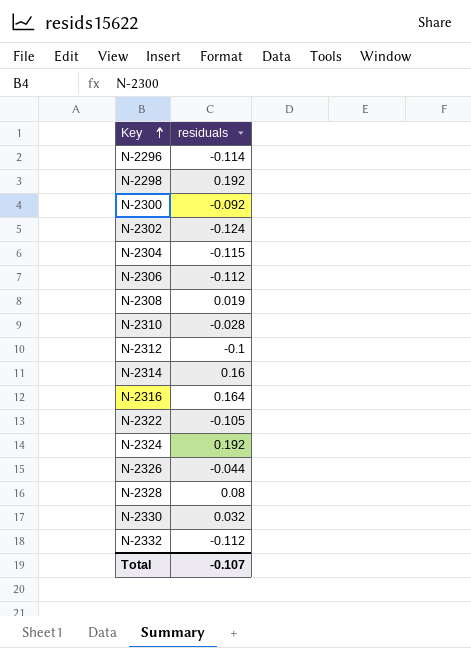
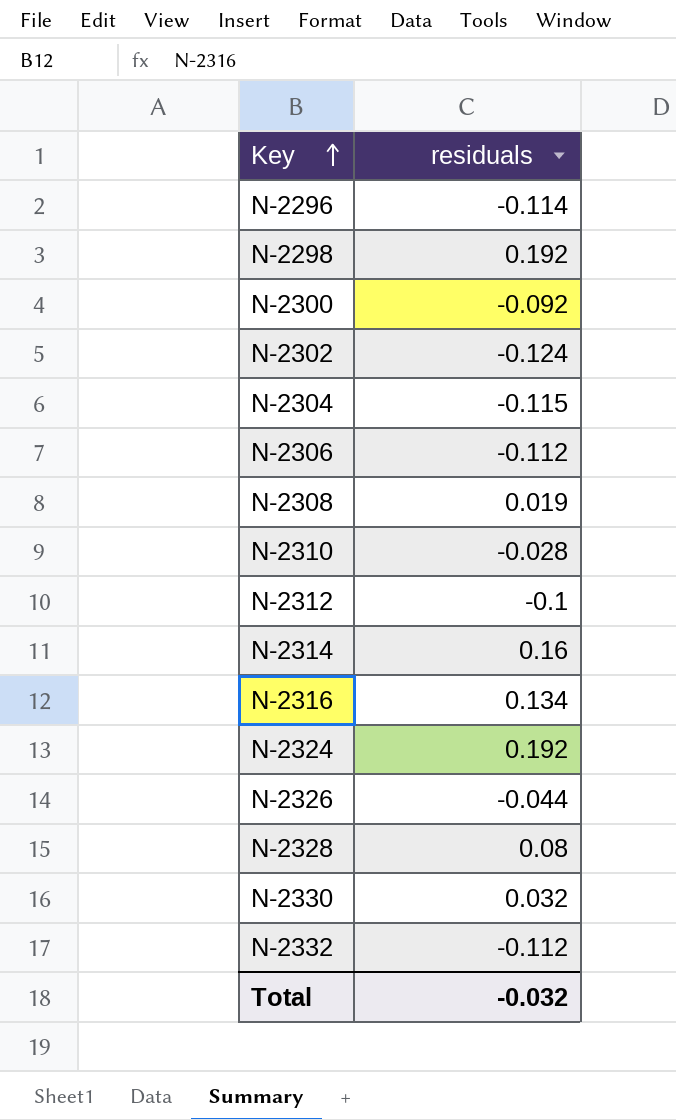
row N-2322: -0.105 -> none
N-2316 | residuals: 0.164 -> 0.134
Total | residuals: -0.107 -> -0.032

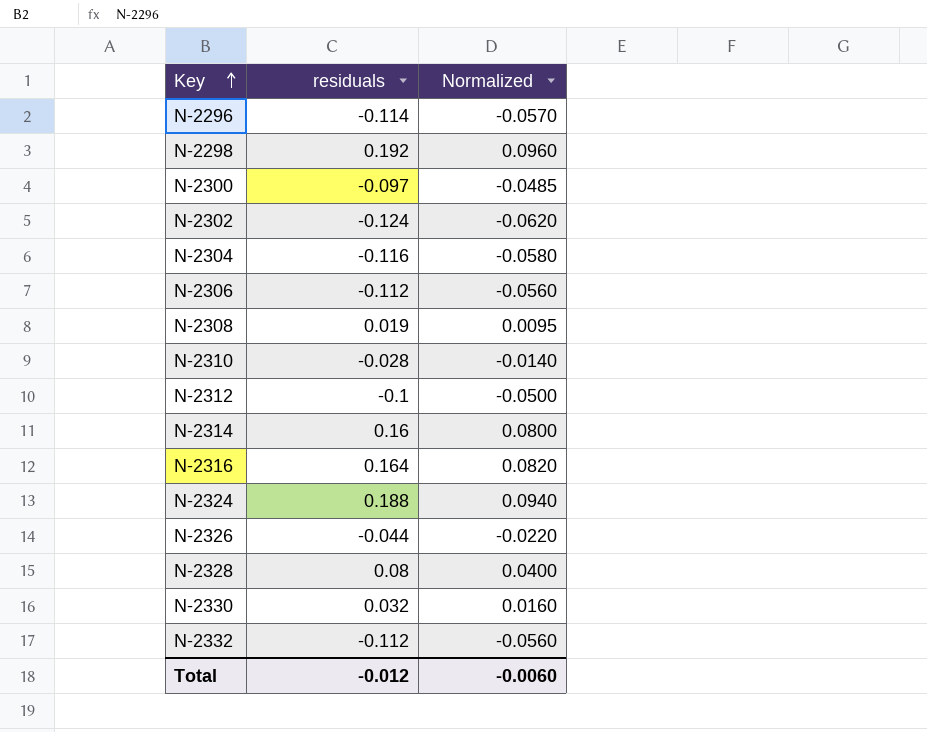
column Normalized | formula: none -> [residuals] * 0.5
N-2300 | residuals: -0.092 -> -0.097
N-2304 | residuals: -0.115 -> -0.116
N-2316 | residuals: 0.134 -> 0.164
N-2324 | residuals: 0.192 -> 0.188
Total | residuals: -0.032 -> -0.012

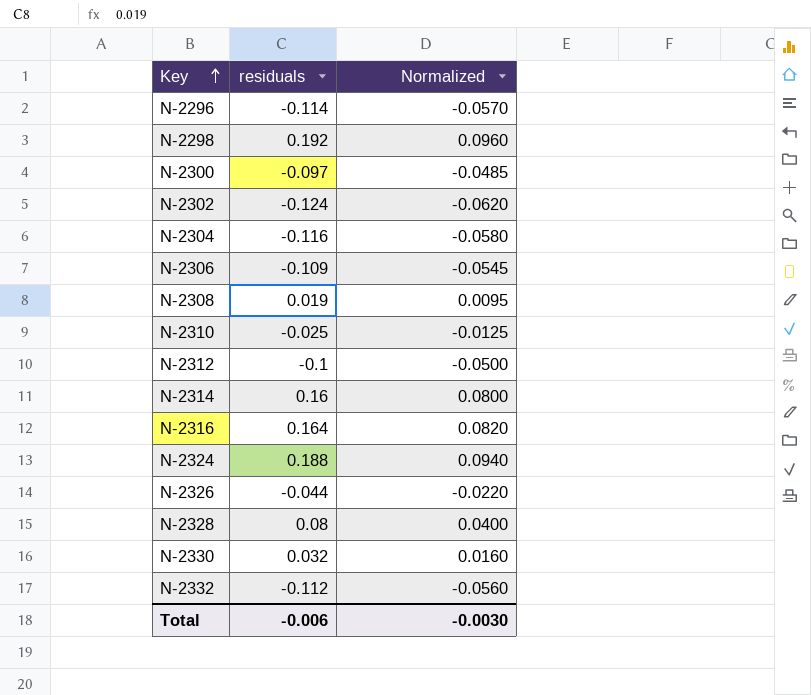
N-2306 | residuals: -0.112 -> -0.109
N-2306 | Normalized: -0.0560 -> -0.0545
N-2310 | residuals: -0.028 -> -0.025
N-2310 | Normalized: -0.0140 -> -0.0125
Total | residuals: -0.012 -> -0.006
Total | Normalized: -0.0060 -> -0.0030

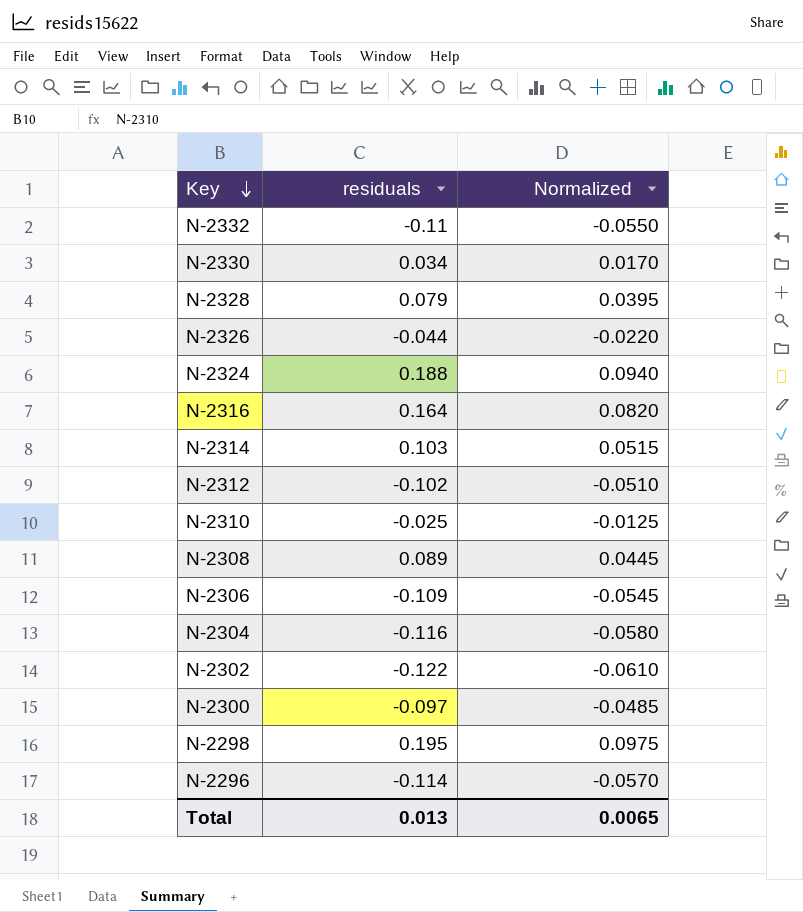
row order: Key ascending -> Key descending
N-2332 | residuals: -0.112 -> -0.11
N-2332 | Normalized: -0.0560 -> -0.0550
N-2330 | residuals: 0.032 -> 0.034
N-2330 | Normalized: 0.0160 -> 0.0170
N-2328 | residuals: 0.08 -> 0.079
N-2328 | Normalized: 0.0400 -> 0.0395
N-2314 | residuals: 0.16 -> 0.103
N-2314 | Normalized: 0.0800 -> 0.0515
N-2312 | residuals: -0.1 -> -0.102
N-2312 | Normalized: -0.0500 -> -0.0510
N-2308 | residuals: 0.019 -> 0.089
N-2308 | Normalized: 0.0095 -> 0.0445
N-2302 | residuals: -0.124 -> -0.122
N-2302 | Normalized: -0.0620 -> -0.0610
N-2298 | residuals: 0.192 -> 0.195
N-2298 | Normalized: 0.0960 -> 0.0975
Total | residuals: -0.006 -> 0.013
Total | Normalized: -0.0030 -> 0.0065

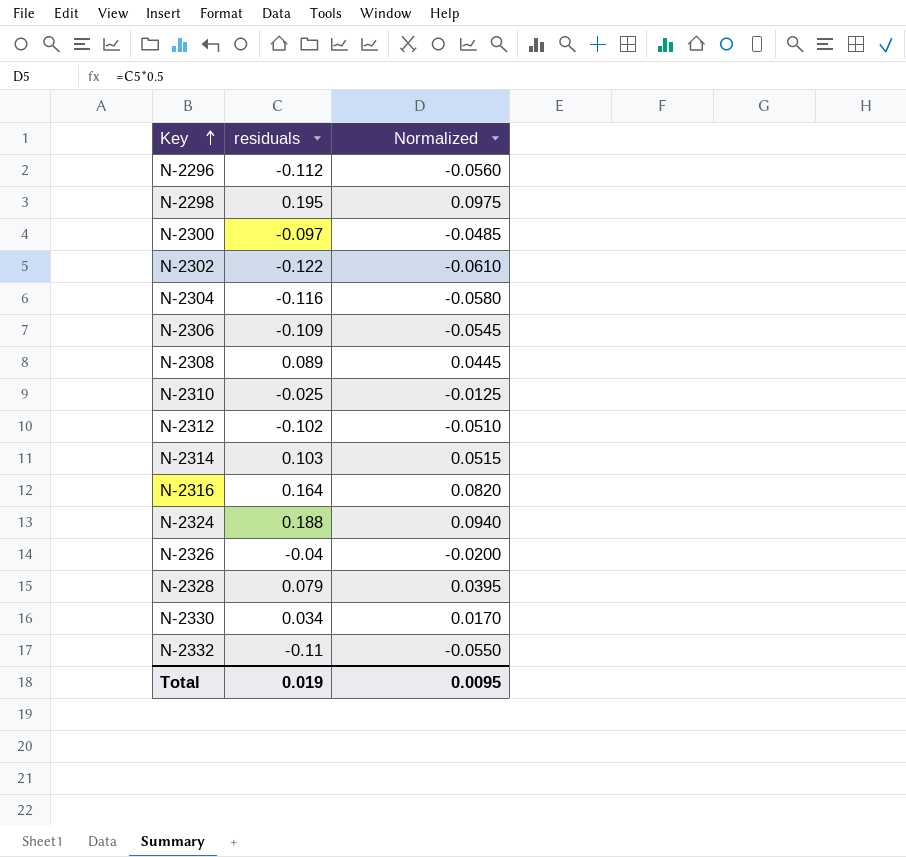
row order: Key descending -> Key ascending
N-2296 | residuals: -0.114 -> -0.112
N-2296 | Normalized: -0.0570 -> -0.0560
N-2326 | residuals: -0.044 -> -0.04
N-2326 | Normalized: -0.0220 -> -0.0200
Total | residuals: 0.013 -> 0.019
Total | Normalized: 0.0065 -> 0.0095

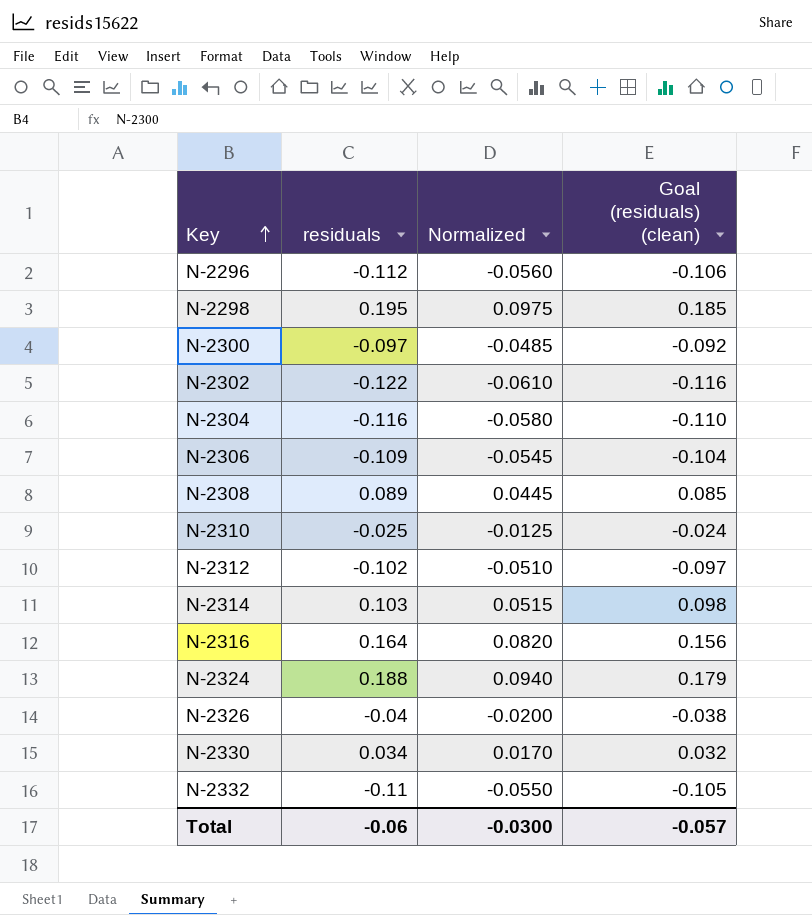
column Goal (residuals) (clean) | formula: none -> [residuals] * 0.95
row N-2328: 0.079 | 0.0395 -> none
Total | residuals: 0.019 -> -0.06
Total | Normalized: 0.0095 -> -0.0300

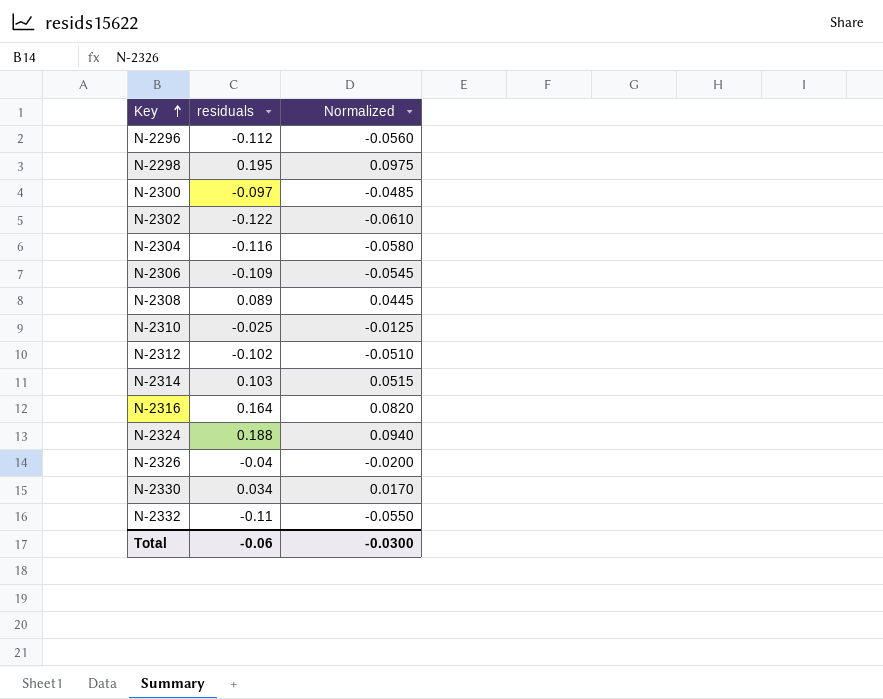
column Goal (residuals) (clean) | formula: [residuals] * 0.95 -> none

